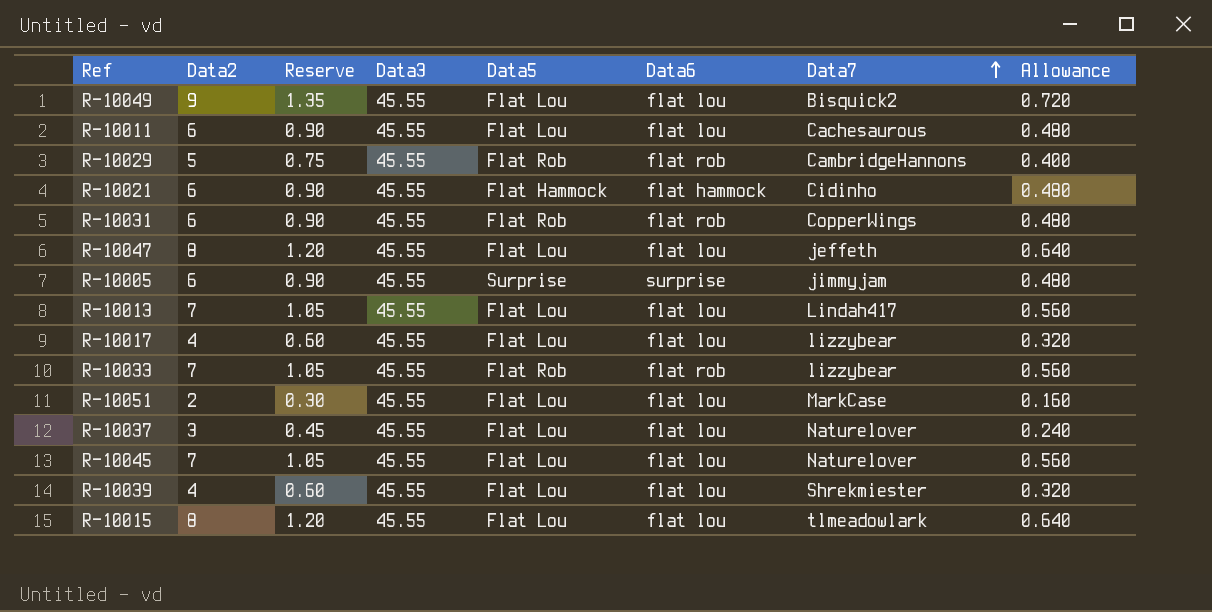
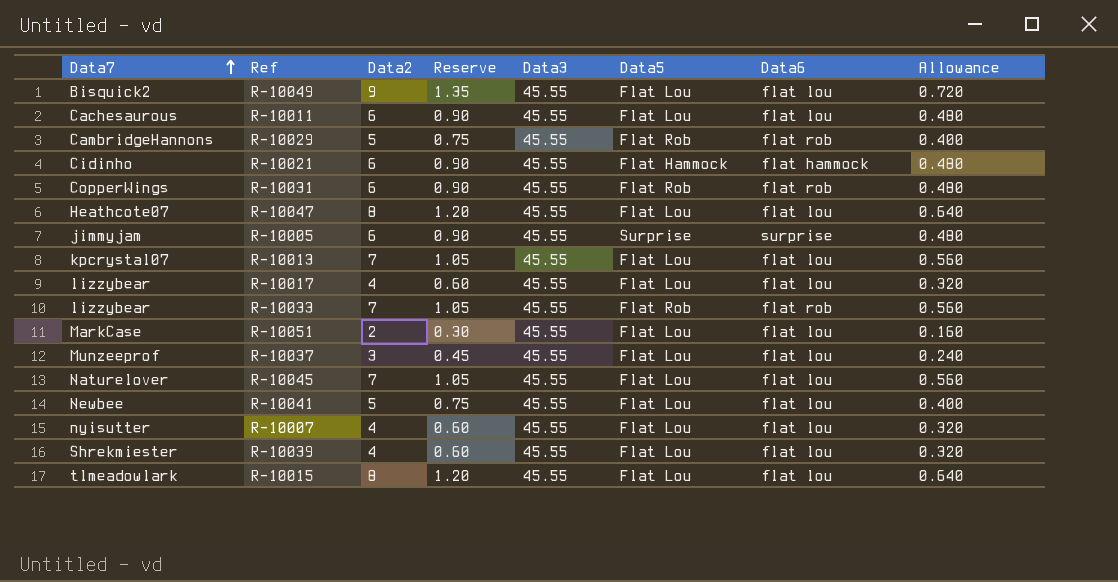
column Data7 | position: 7 -> 1
R-10047 | Data7: jeffeth -> Heathcote07
R-10013 | Data7: Lindah417 -> kpcrystal07
R-10037 | Data7: Naturelover -> Munzeeprof
row R-10041: none -> Newbee | 5 | 0.75 | 45.55 | Flat Lou | flat lou | 0.400
row R-10007: none -> nyisutter | 4 | 0.60 | 45.55 | Flat Lou | flat lou | 0.320

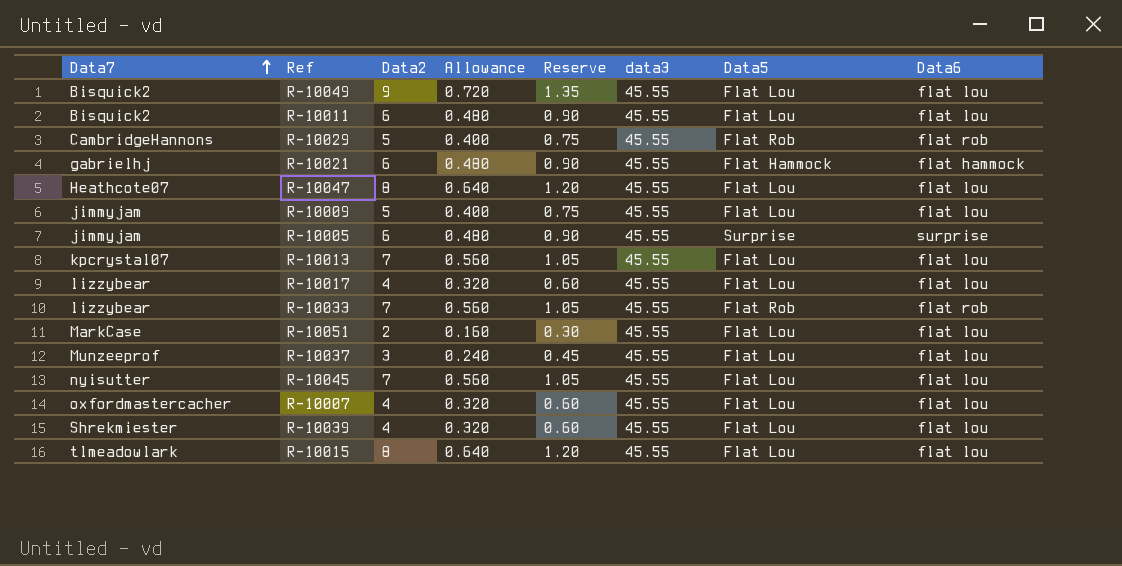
column Allowance | position: 8 -> 4
column name: Data3 -> data3
row R-10031: CopperWings | 6 | 0.90 | 45.55 | Flat Rob | flat rob | 0.480 -> none
row R-10041: Newbee | 5 | 0.75 | 45.55 | Flat Lou | flat lou | 0.400 -> none
R-10011 | Data7: Cachesaurous -> Bisquick2
R-10021 | Data7: Cidinho -> gabrielhj
row R-10009: none -> jimmyjam | 5 | 0.400 | 0.75 | 45.55 | Flat Lou | flat lou
R-10045 | Data7: Naturelover -> nyisutter
R-10007 | Data7: nyisutter -> oxfordmastercacher

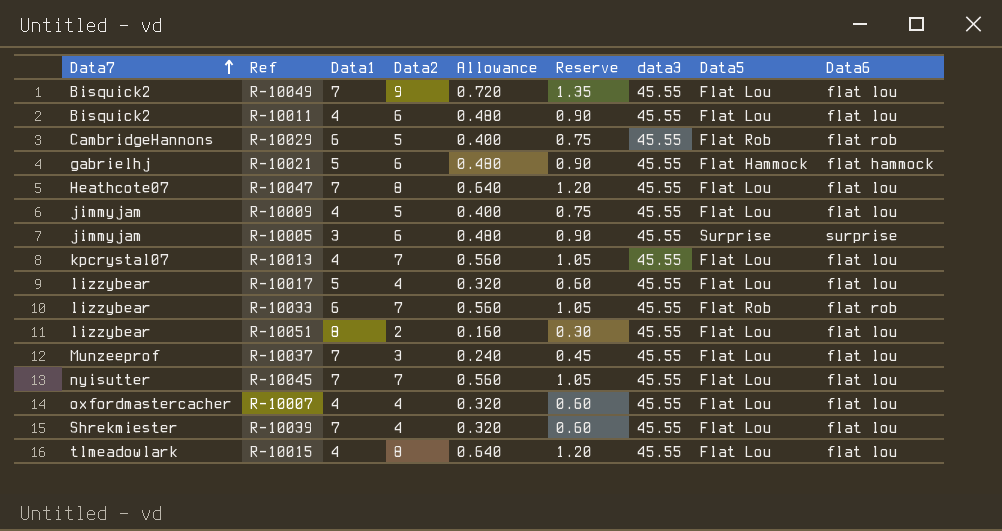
column Data1 | position: none -> 3
R-10051 | Data7: MarkCase -> lizzybear

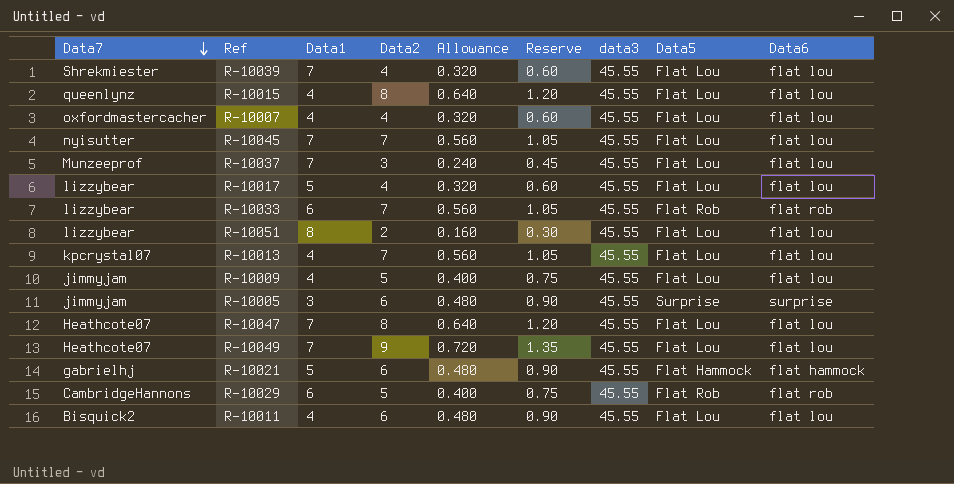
row order: Data7 ascending -> Data7 descending
R-10015 | Data7: tlmeadowlark -> queenlynz
R-10049 | Data7: Bisquick2 -> Heathcote07

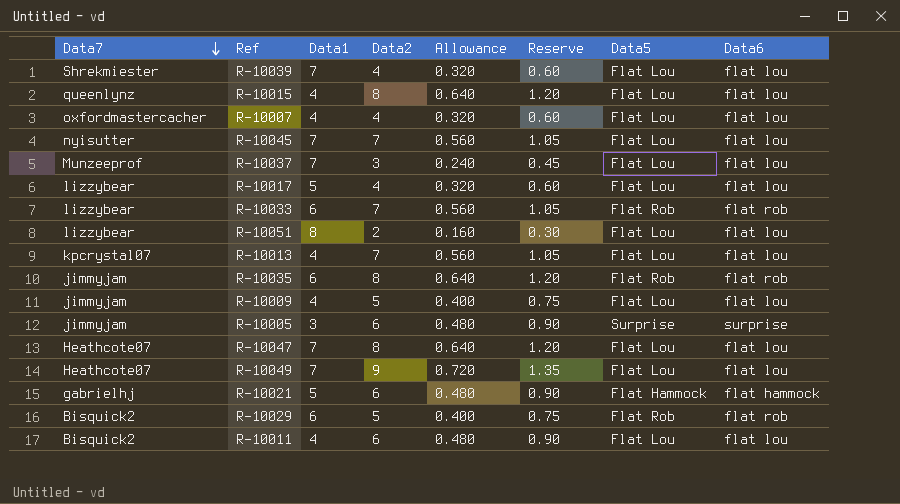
column data3 | position: 7 -> none
row R-10035: none -> jimmyjam | 6 | 8 | 0.640 | 1.20 | Flat Rob | flat rob
R-10029 | Data7: CambridgeHannons -> Bisquick2

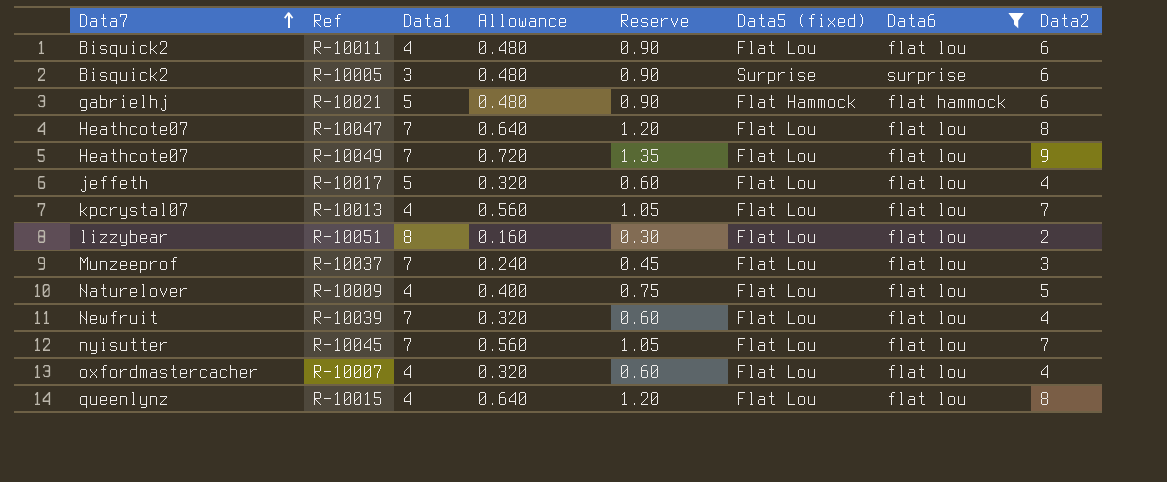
filter: none -> Data6 != flat rob
row order: Data7 descending -> Data7 ascending
column name: Data5 -> Data5 (fixed)
column Data2 | position: 4 -> 8
R-10005 | Data7: jimmyjam -> Bisquick2
R-10017 | Data7: lizzybear -> jeffeth
R-10009 | Data7: jimmyjam -> Naturelover
R-10039 | Data7: Shrekmiester -> Newfruit

